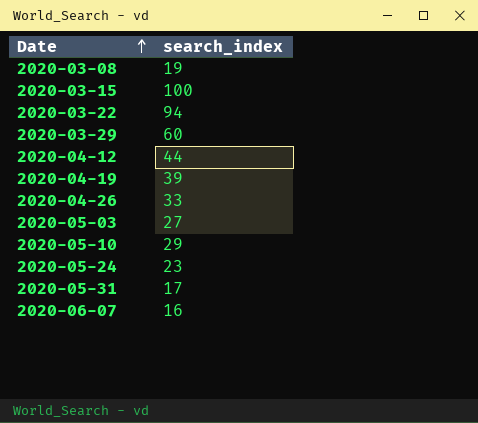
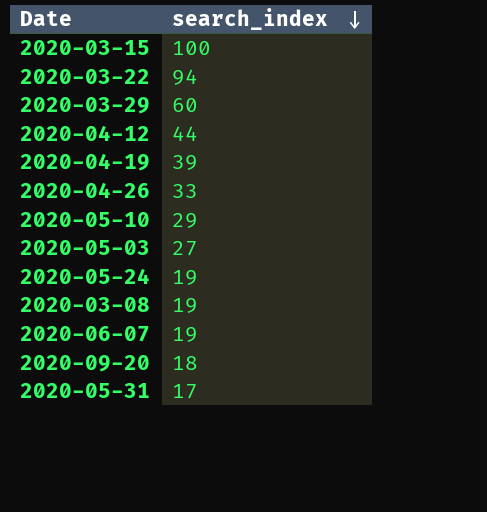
row order: Date ascending -> search_index descending
2020-05-24 | search_index: 23 -> 19
2020-06-07 | search_index: 16 -> 19
row 2020-09-20: none -> 18

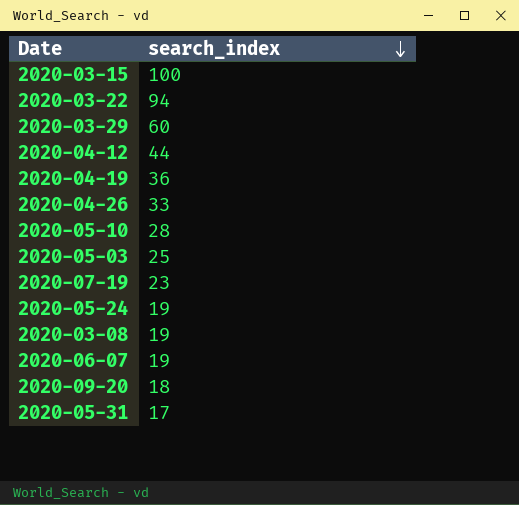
2020-04-19 | search_index: 39 -> 36
2020-05-10 | search_index: 29 -> 28
2020-05-03 | search_index: 27 -> 25
row 2020-07-19: none -> 23

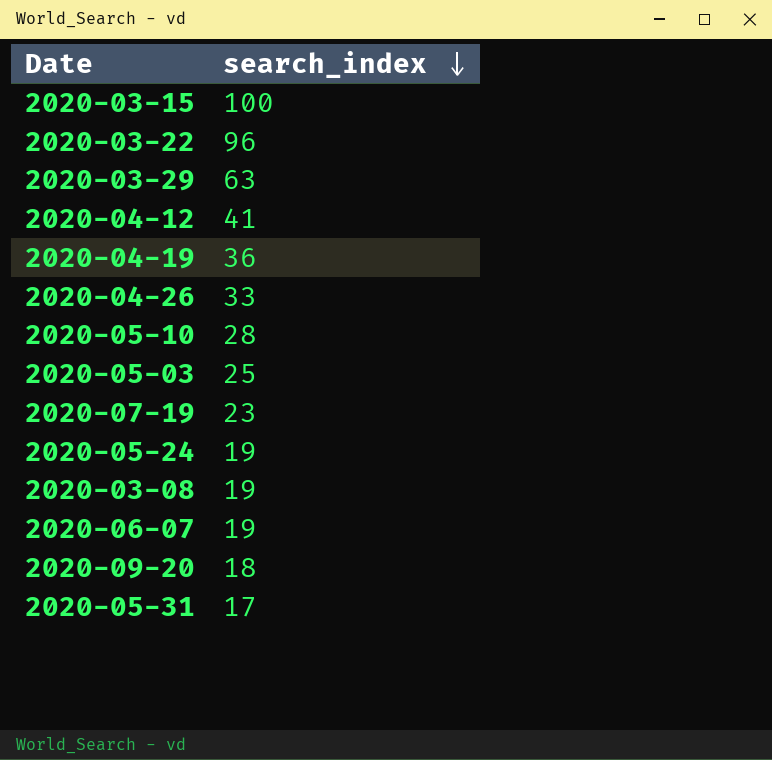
2020-03-22 | search_index: 94 -> 96
2020-03-29 | search_index: 60 -> 63
2020-04-12 | search_index: 44 -> 41

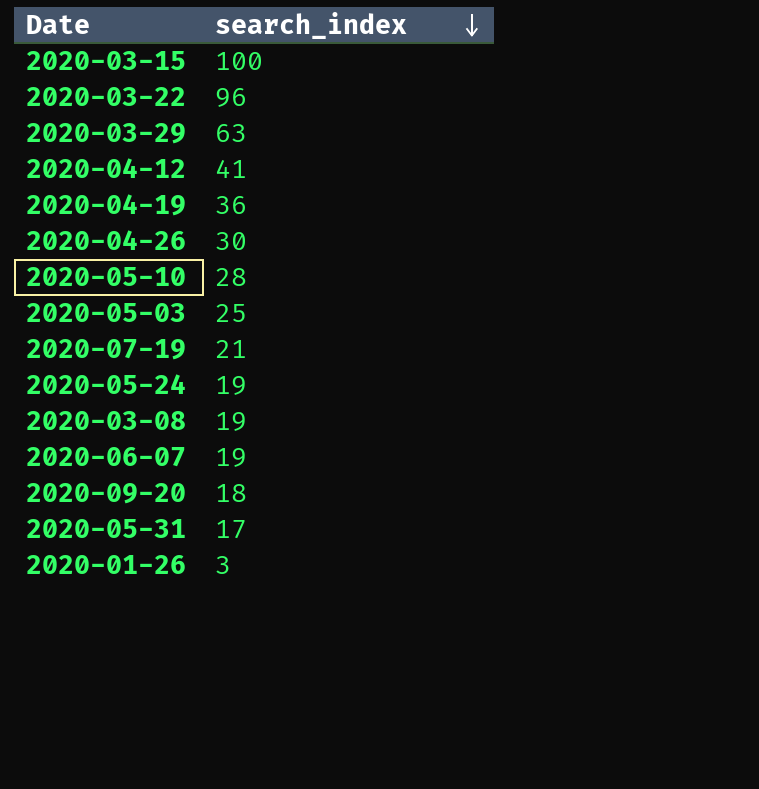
2020-04-26 | search_index: 33 -> 30
2020-07-19 | search_index: 23 -> 21
row 2020-01-26: none -> 3

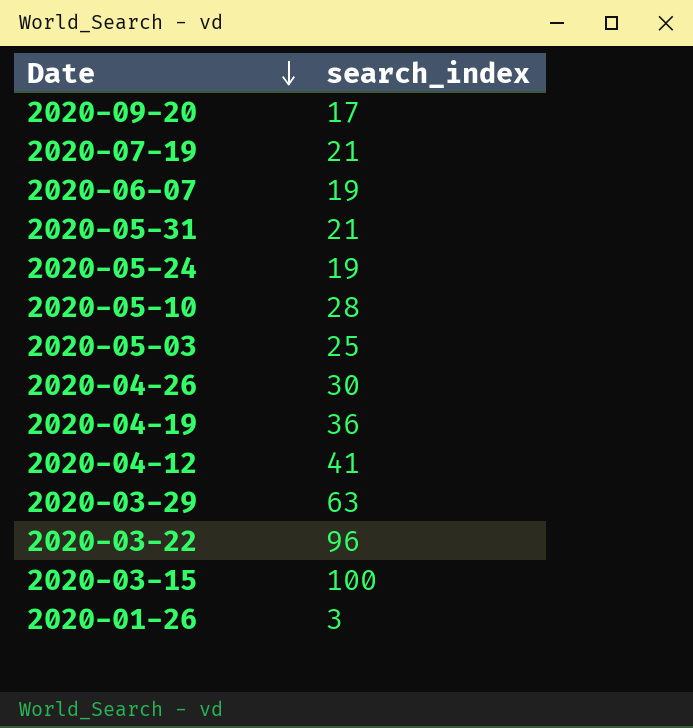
row order: search_index descending -> Date descending
row 2020-03-08: 19 -> none
2020-09-20 | search_index: 18 -> 17
2020-05-31 | search_index: 17 -> 21

